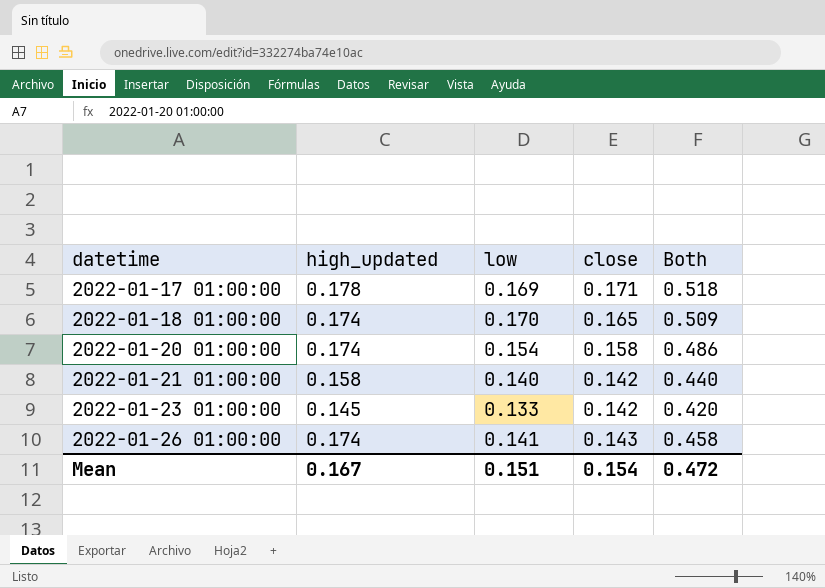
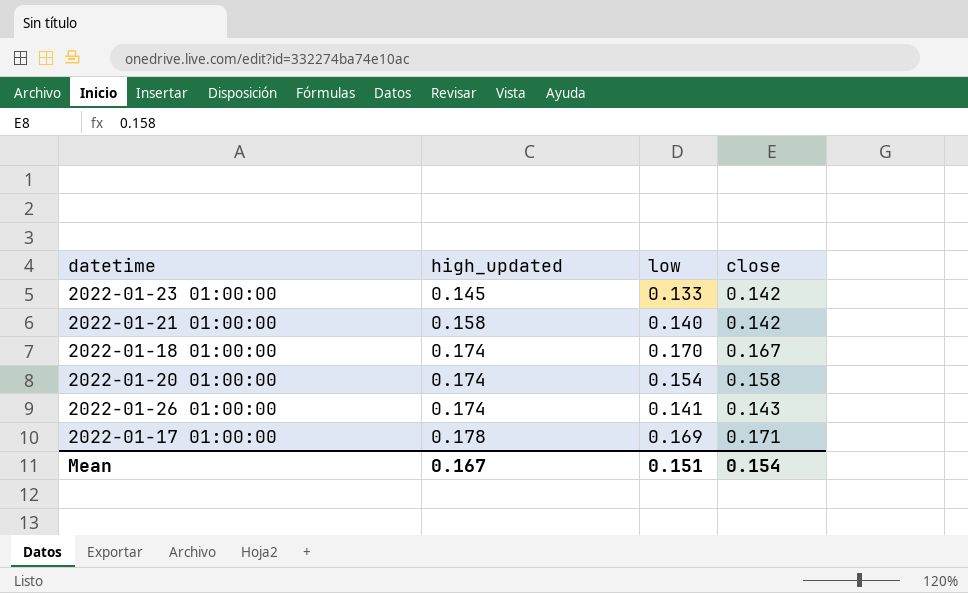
row order: datetime ascending -> high_updated ascending
column Both | formula: [high_updated] + [low] + [close] -> none
2022-01-18 01:00:00 | close: 0.165 -> 0.167

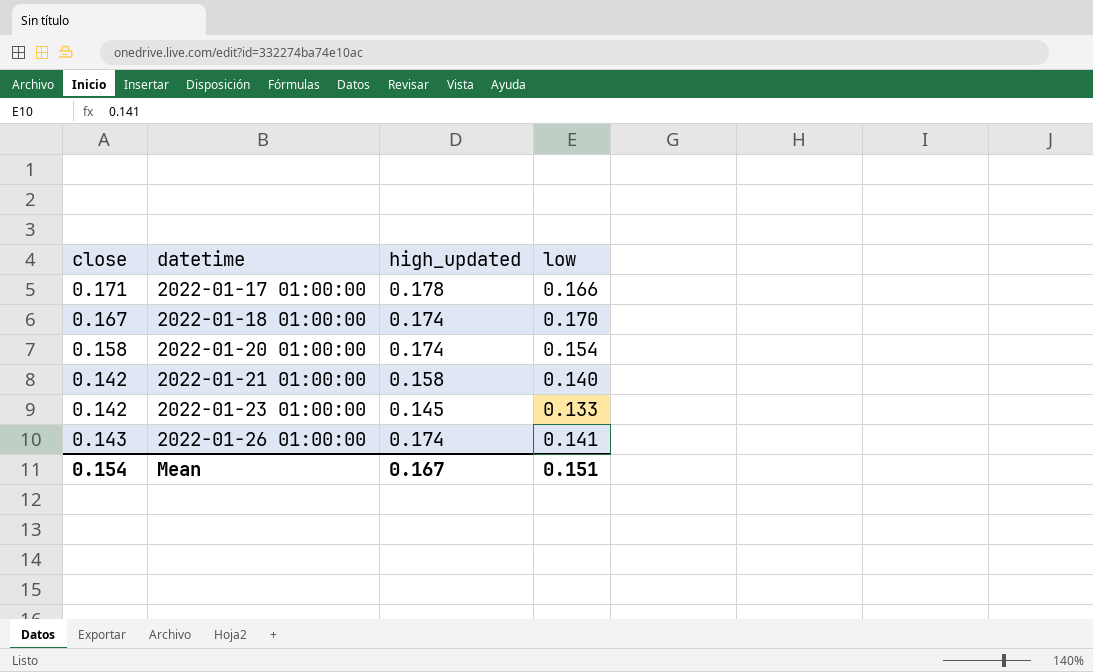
row order: high_updated ascending -> datetime ascending
column close | position: 4 -> 1
2022-01-17 01:00:00 | low: 0.169 -> 0.166

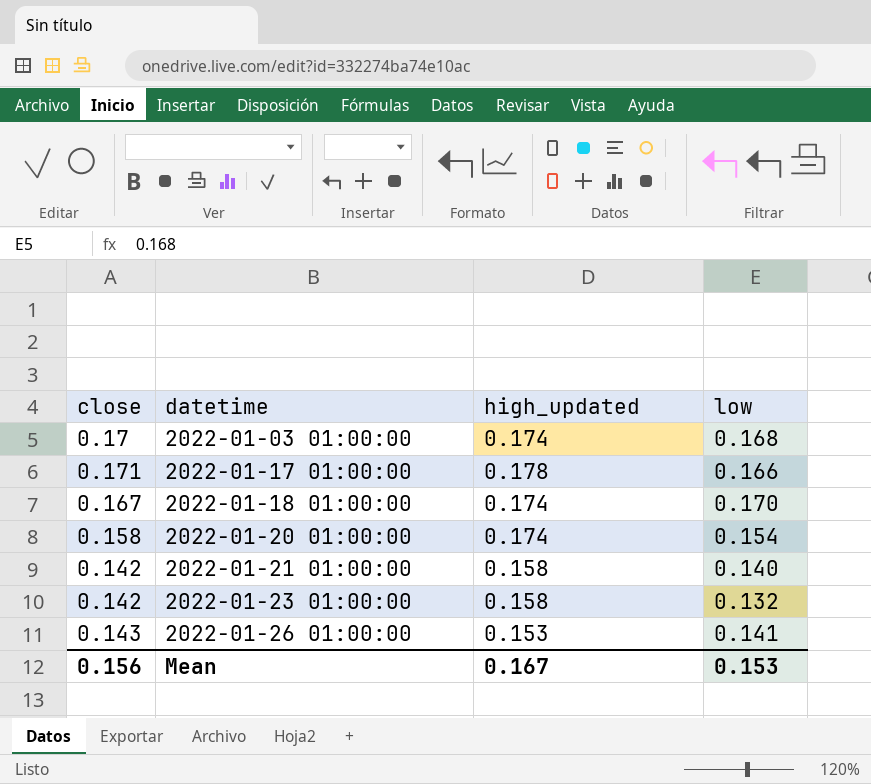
row 2022-01-03 01:00:00: none -> 0.17 | 0.174 | 0.168
2022-01-23 01:00:00 | high_updated: 0.145 -> 0.158
2022-01-23 01:00:00 | low: 0.133 -> 0.132
2022-01-26 01:00:00 | high_updated: 0.174 -> 0.153
Mean | close: 0.154 -> 0.156
Mean | low: 0.151 -> 0.153

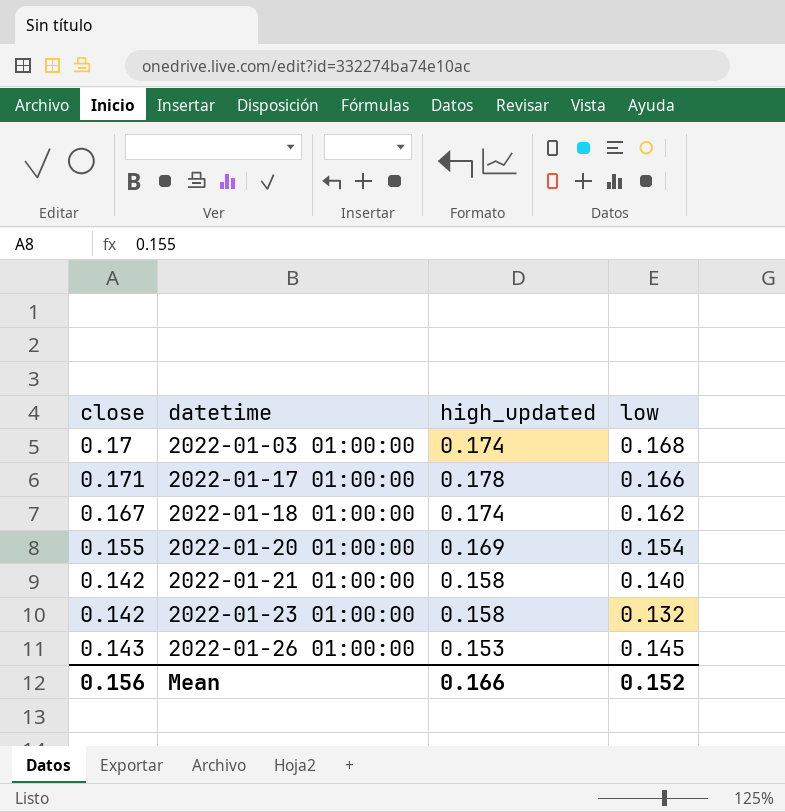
2022-01-18 01:00:00 | low: 0.170 -> 0.162
2022-01-20 01:00:00 | close: 0.158 -> 0.155
2022-01-20 01:00:00 | high_updated: 0.174 -> 0.169
2022-01-26 01:00:00 | low: 0.141 -> 0.145
Mean | high_updated: 0.167 -> 0.166
Mean | low: 0.153 -> 0.152

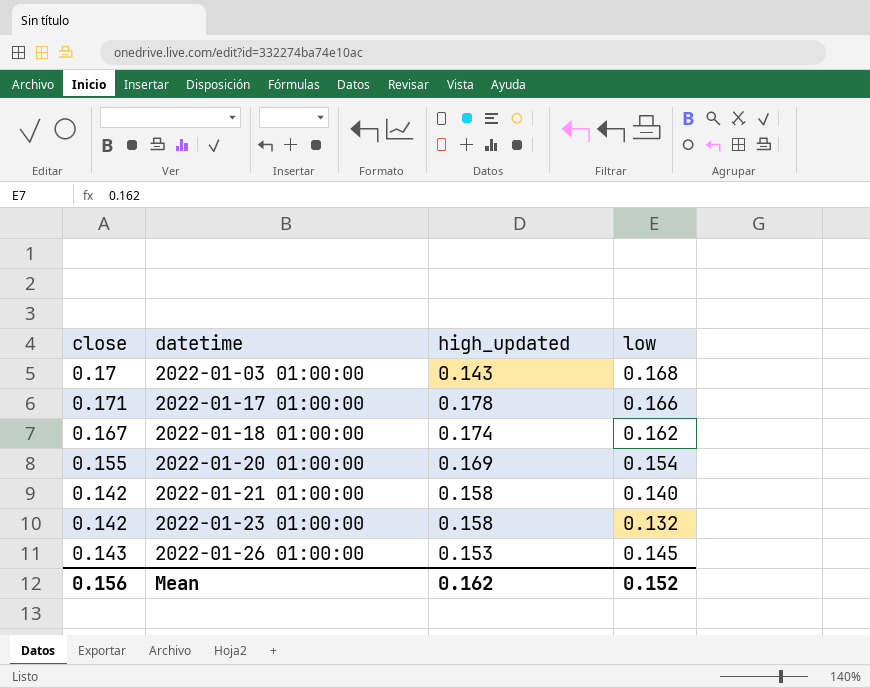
2022-01-03 01:00:00 | high_updated: 0.174 -> 0.143
Mean | high_updated: 0.166 -> 0.162

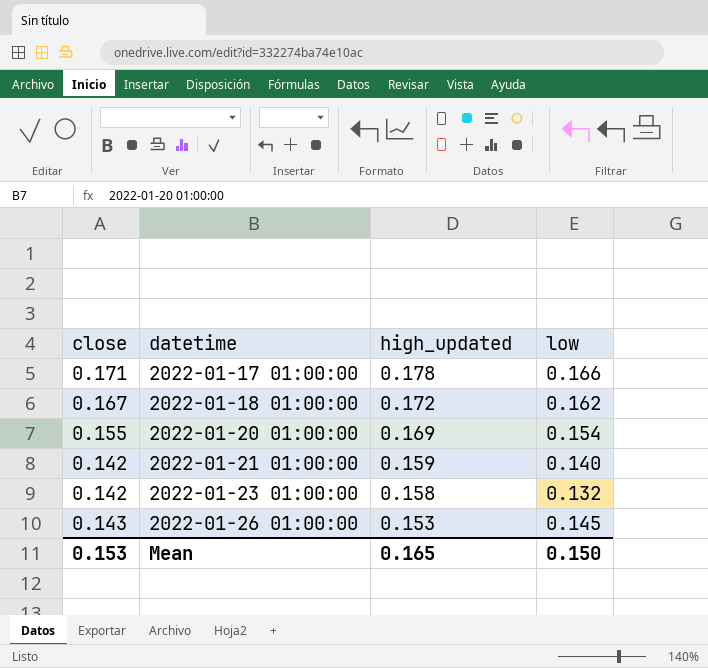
row 2022-01-03 01:00:00: 0.17 | 0.143 | 0.168 -> none
2022-01-18 01:00:00 | high_updated: 0.174 -> 0.172
2022-01-21 01:00:00 | high_updated: 0.158 -> 0.159
Mean | close: 0.156 -> 0.153
Mean | high_updated: 0.162 -> 0.165
Mean | low: 0.152 -> 0.150

